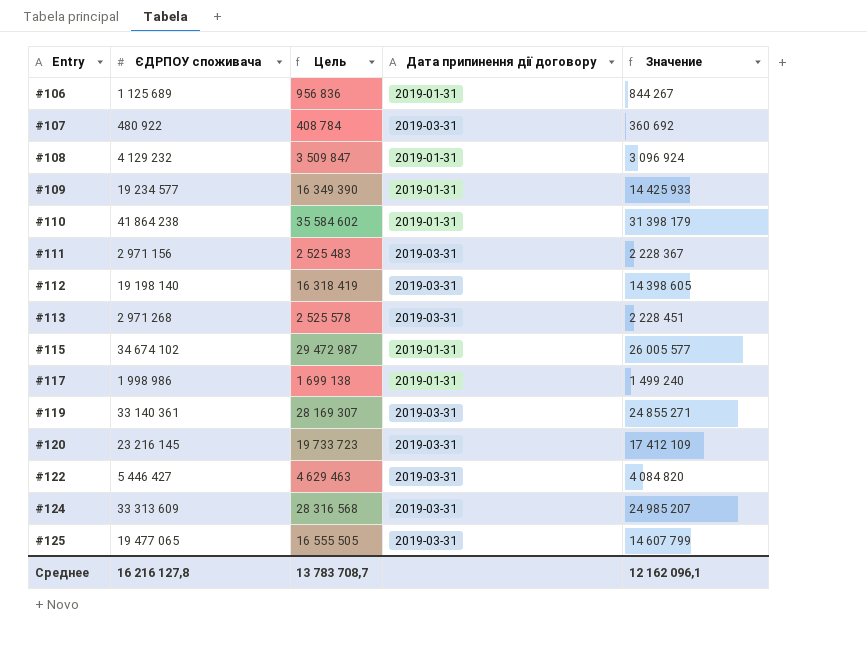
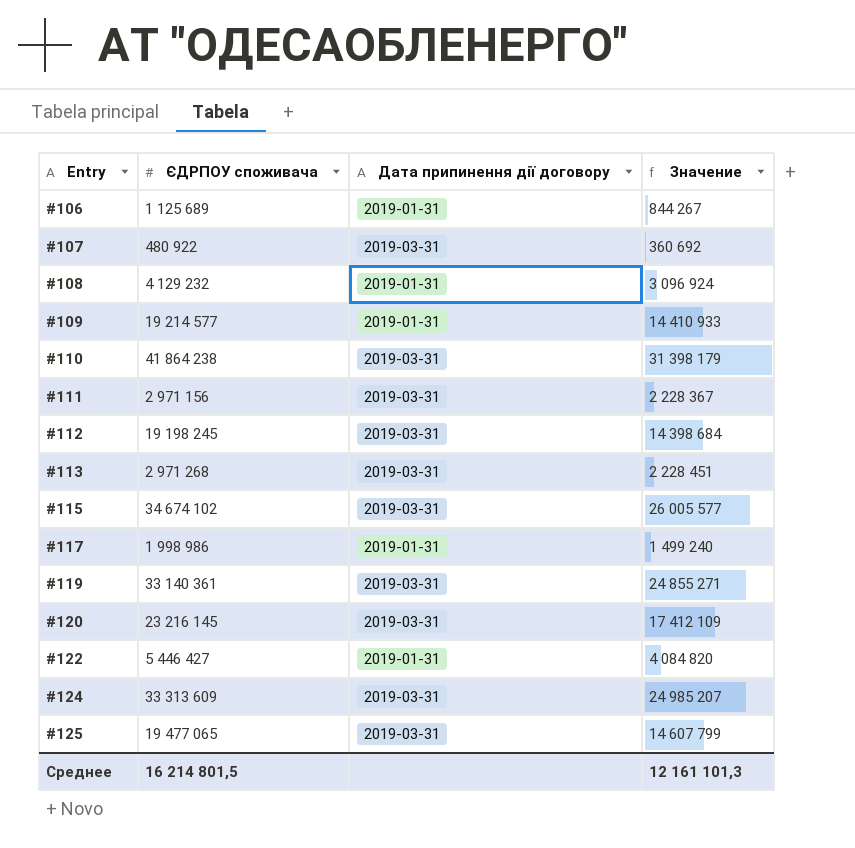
column Цель | formula: [ЄДРПОУ споживача] * 0,85 -> none
#109 | ЄДРПОУ споживача: 19 234 577 -> 19 214 577
#109 | Значение: 14 425 933 -> 14 410 933
#110 | Дата припинення дії договору: 2019-01-31 -> 2019-03-31
#112 | ЄДРПОУ споживача: 19 198 140 -> 19 198 245
#112 | Значение: 14 398 605 -> 14 398 684
#115 | Дата припинення дії договору: 2019-01-31 -> 2019-03-31
#122 | Дата припинення дії договору: 2019-03-31 -> 2019-01-31
Среднее | ЄДРПОУ споживача: 16 216 127,8 -> 16 214 801,5
Среднее | Значение: 12 162 096,1 -> 12 161 101,3

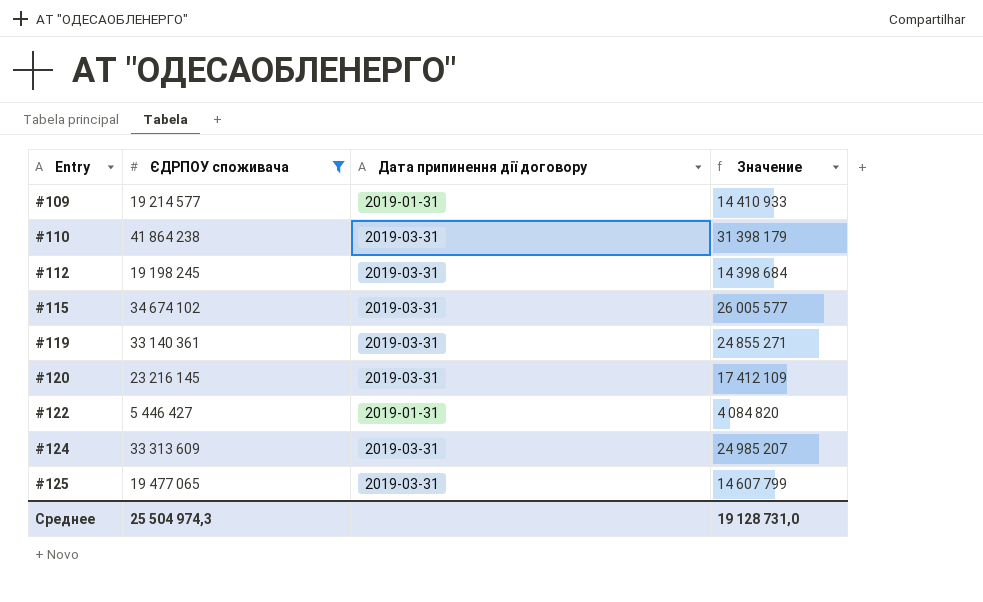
filter: none -> ЄДРПОУ споживача >= 5 446 427
Среднее | ЄДРПОУ споживача: 16 214 801,5 -> 25 504 974,3
Среднее | Значение: 12 161 101,3 -> 19 128 731,0

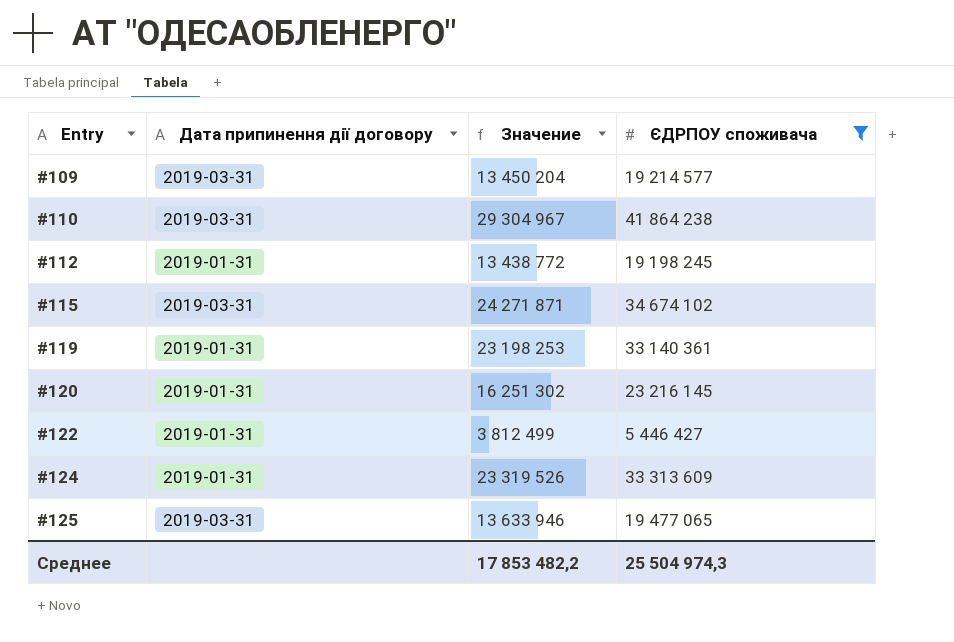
column Значение | formula: [ЄДРПОУ споживача] * 0,75 -> [ЄДРПОУ споживача] * 0,7
column ЄДРПОУ споживача | position: 2 -> 4
#109 | Дата припинення дії договору: 2019-01-31 -> 2019-03-31
#112 | Дата припинення дії договору: 2019-03-31 -> 2019-01-31
#119 | Дата припинення дії договору: 2019-03-31 -> 2019-01-31
#120 | Дата припинення дії договору: 2019-03-31 -> 2019-01-31
#124 | Дата припинення дії договору: 2019-03-31 -> 2019-01-31
Среднее | Значение: 19 128 731,0 -> 17 853 482,2

